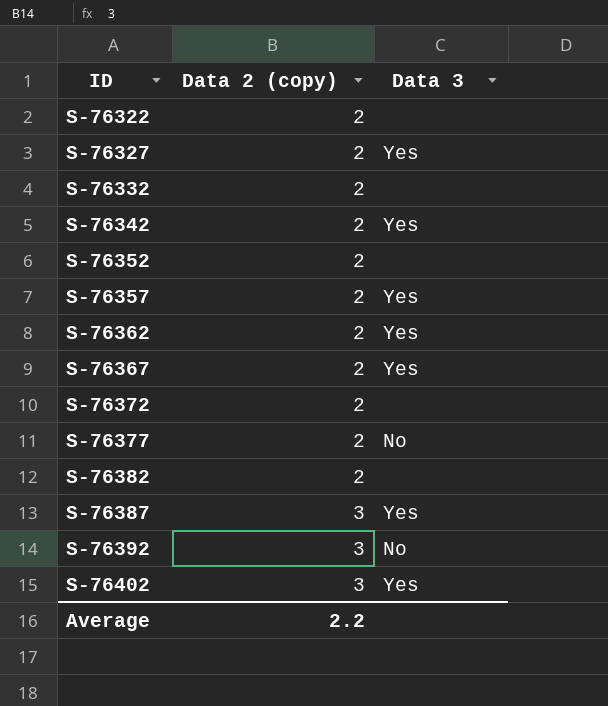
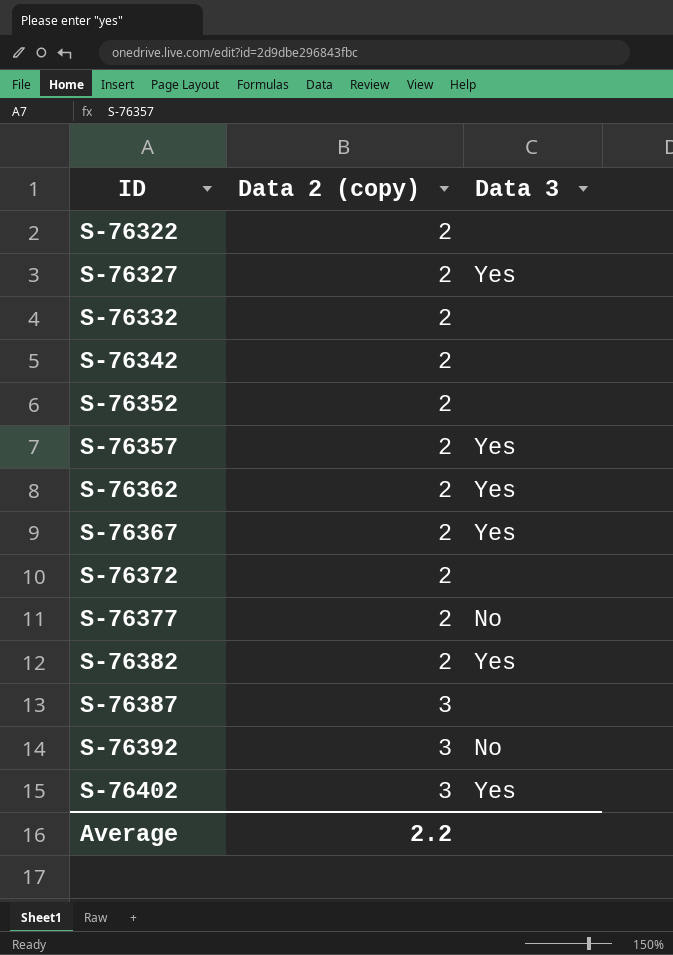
S-76342 | Data 3: Yes -> none
S-76382 | Data 3: none -> Yes
S-76387 | Data 3: Yes -> none

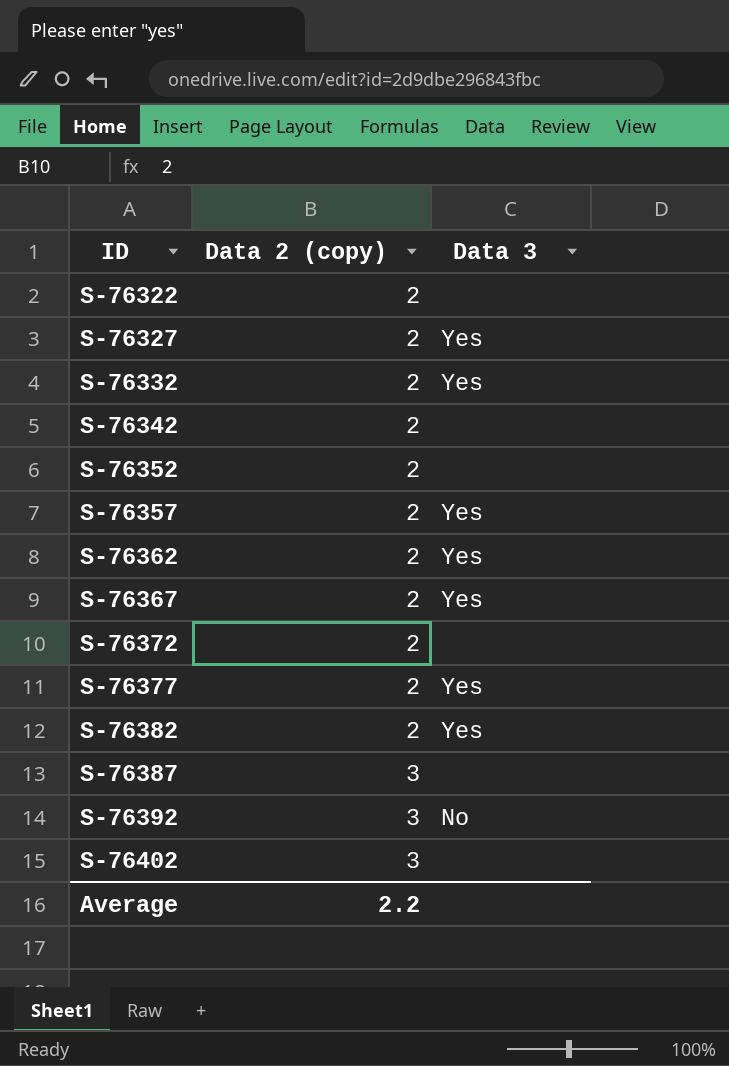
S-76332 | Data 3: none -> Yes
S-76377 | Data 3: No -> Yes
S-76402 | Data 3: Yes -> none

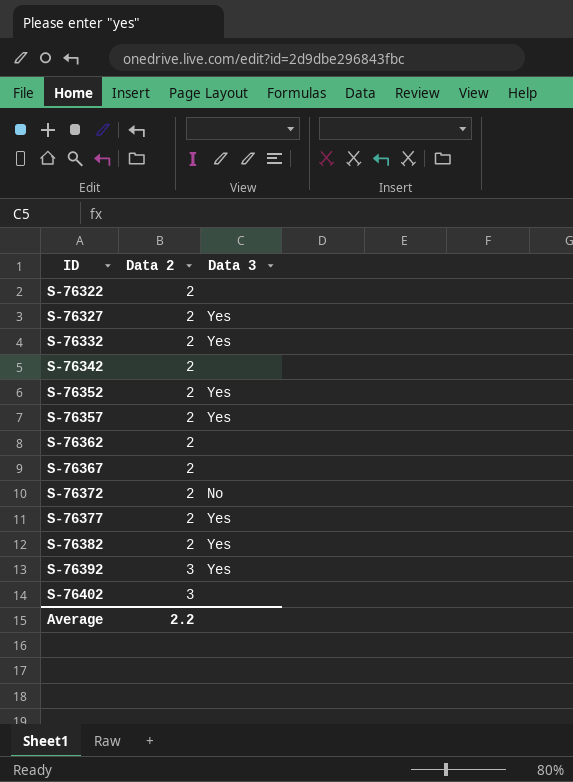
column name: Data 2 (copy) -> Data 2
row S-76387: 3 | none -> none
S-76352 | Data 3: none -> Yes
S-76362 | Data 3: Yes -> none
S-76367 | Data 3: Yes -> none
S-76372 | Data 3: none -> No
S-76392 | Data 3: No -> Yes

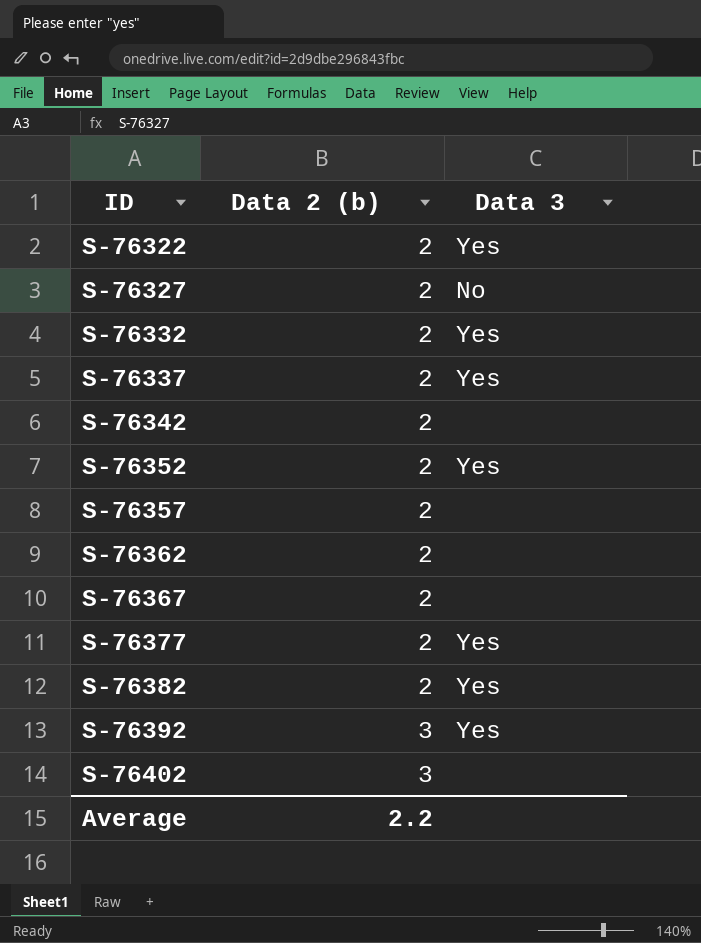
column name: Data 2 -> Data 2 (b)
row S-76372: 2 | No -> none
S-76322 | Data 3: none -> Yes
S-76327 | Data 3: Yes -> No
row S-76337: none -> 2 | Yes
S-76357 | Data 3: Yes -> none

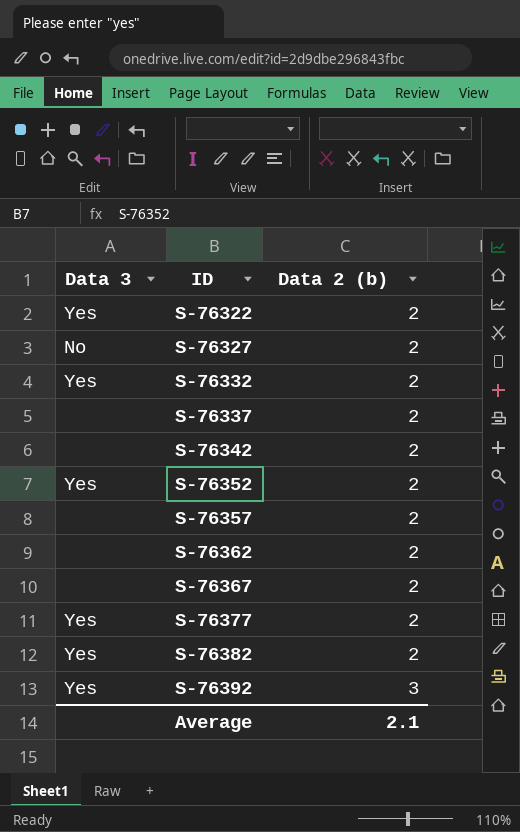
column Data 3 | position: 3 -> 1
row S-76402: 3 | none -> none
S-76337 | Data 3: Yes -> none
Average | Data 2 (b): 2.2 -> 2.1

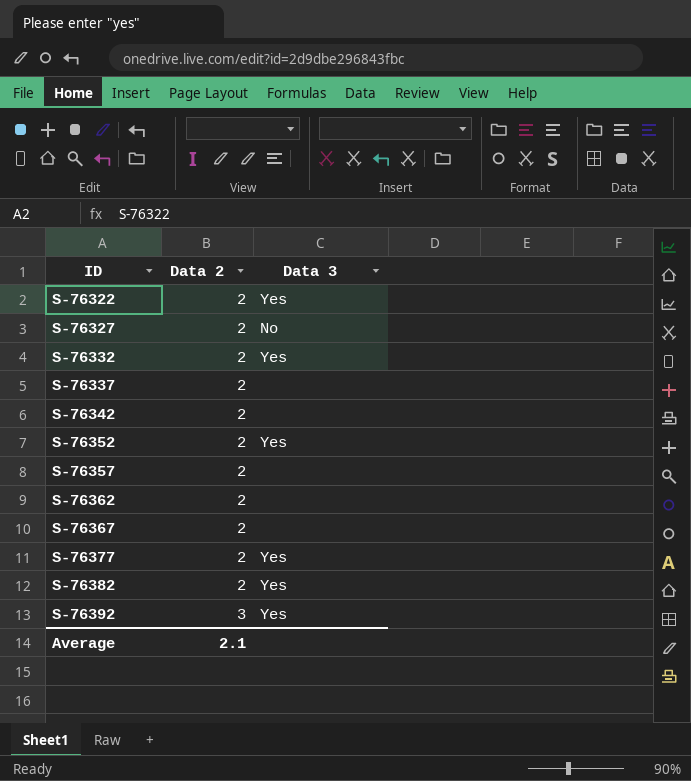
column name: Data 2 (b) -> Data 2
column Data 3 | position: 1 -> 3

